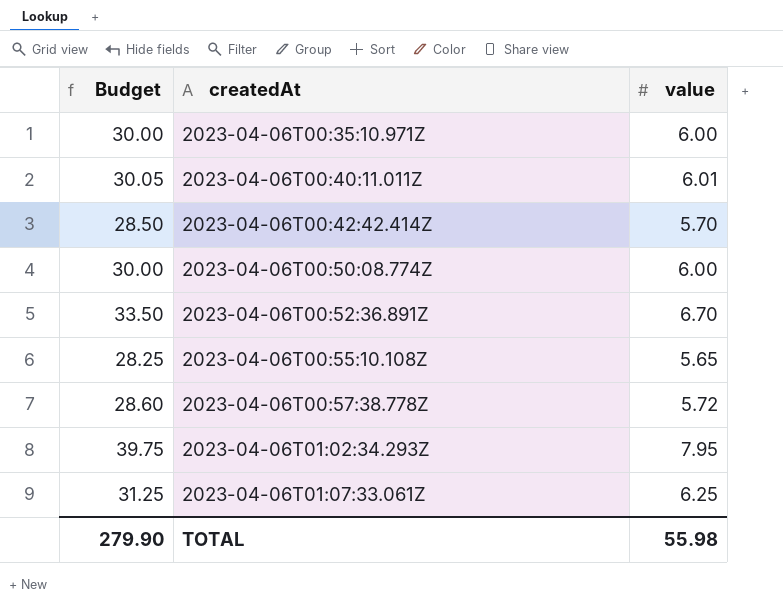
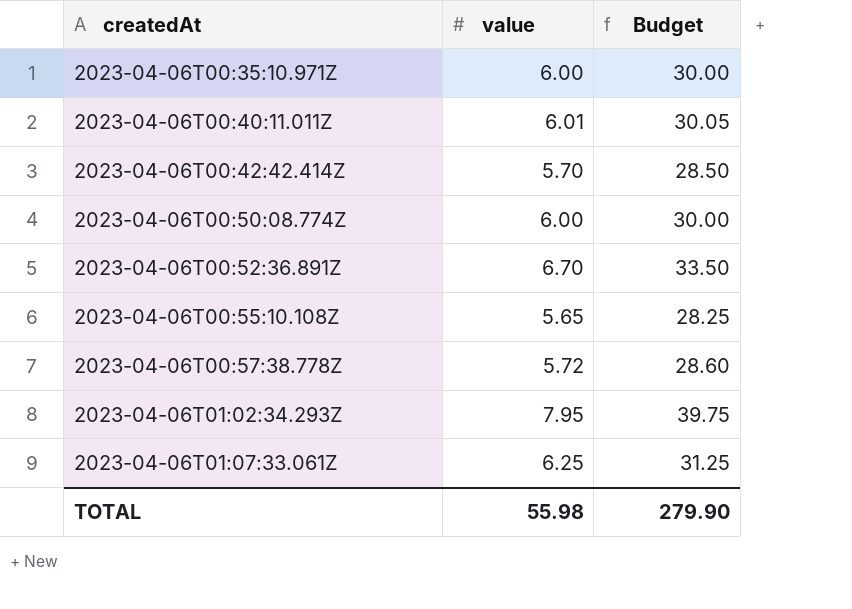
column Budget | position: 1 -> 3

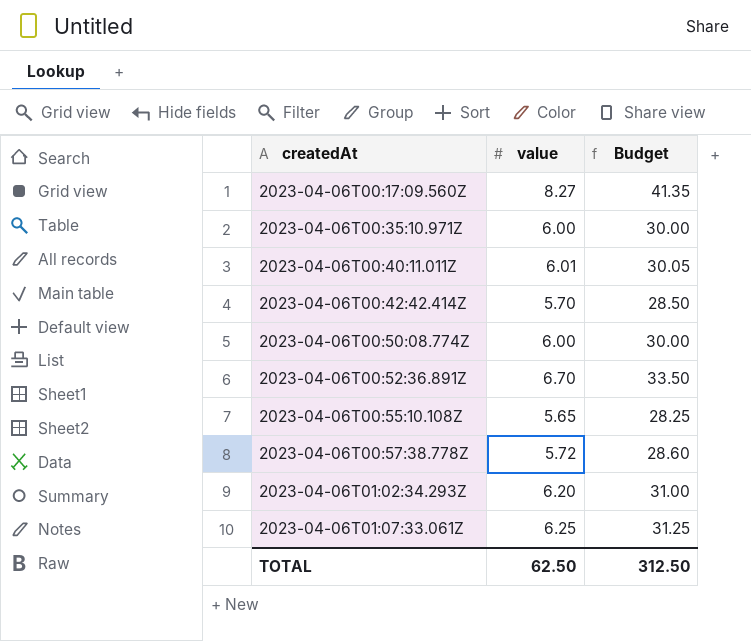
row 2023-04-06T00:17:09.560Z: none -> 8.27 | 41.35
2023-04-06T01:02:34.293Z | value: 7.95 -> 6.20
2023-04-06T01:02:34.293Z | Budget: 39.75 -> 31.00
TOTAL | value: 55.98 -> 62.50
TOTAL | Budget: 279.90 -> 312.50

